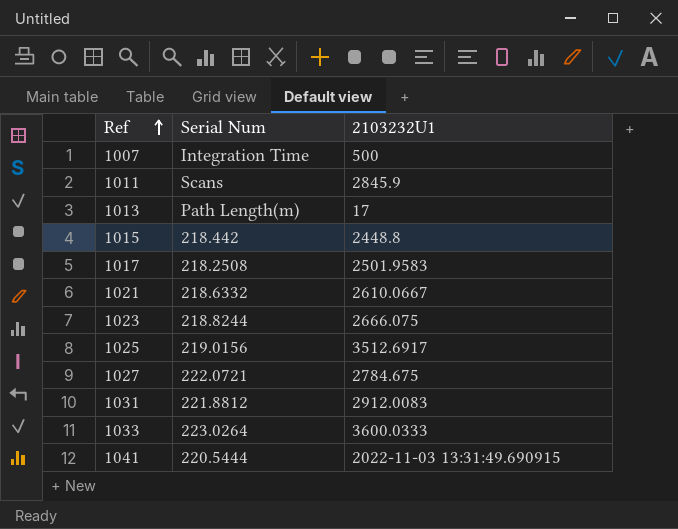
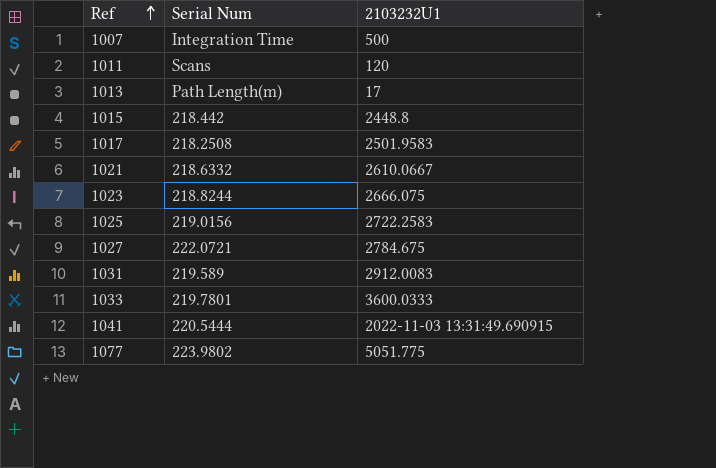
1011 | 2103232U1: 2845.9 -> 120
1025 | 2103232U1: 3512.6917 -> 2722.2583
1031 | Serial Num: 221.8812 -> 219.589
1033 | Serial Num: 223.0264 -> 219.7801
row 1077: none -> 223.9802 | 5051.775

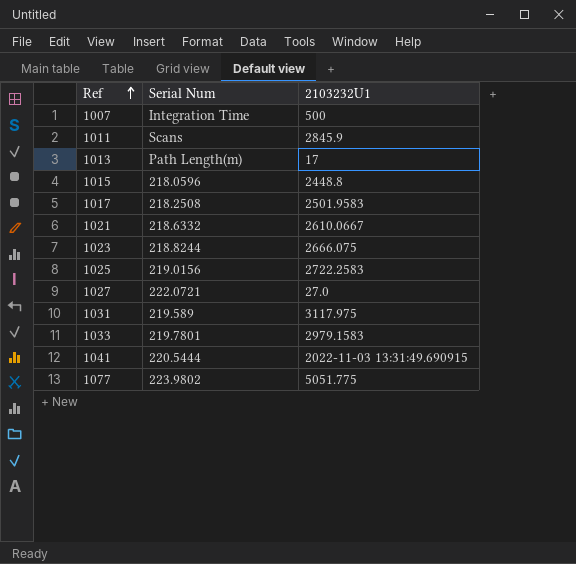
1011 | 2103232U1: 120 -> 2845.9
1015 | Serial Num: 218.442 -> 218.0596
1027 | 2103232U1: 2784.675 -> 27.0
1031 | 2103232U1: 2912.0083 -> 3117.975
1033 | 2103232U1: 3600.0333 -> 2979.1583

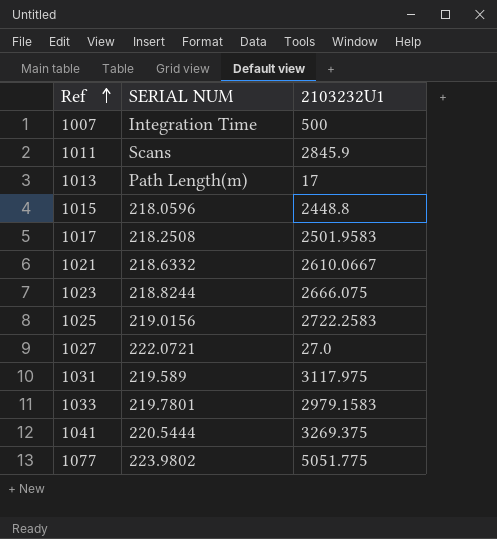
column name: Serial Num -> SERIAL NUM
1041 | 2103232U1: 2022-11-03 13:31:49.690915 -> 3269.375

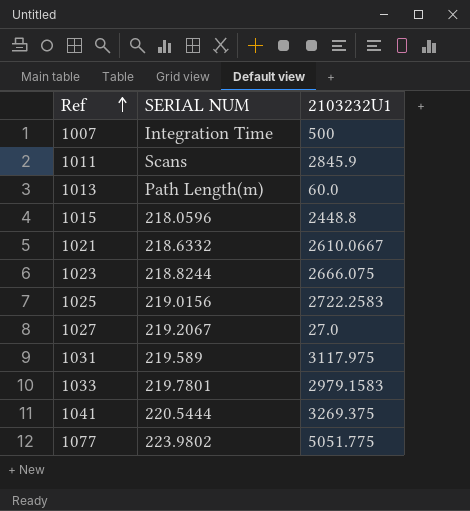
row 1017: 218.2508 | 2501.9583 -> none
1013 | 2103232U1: 17 -> 60.0
1027 | SERIAL NUM: 222.0721 -> 219.2067

